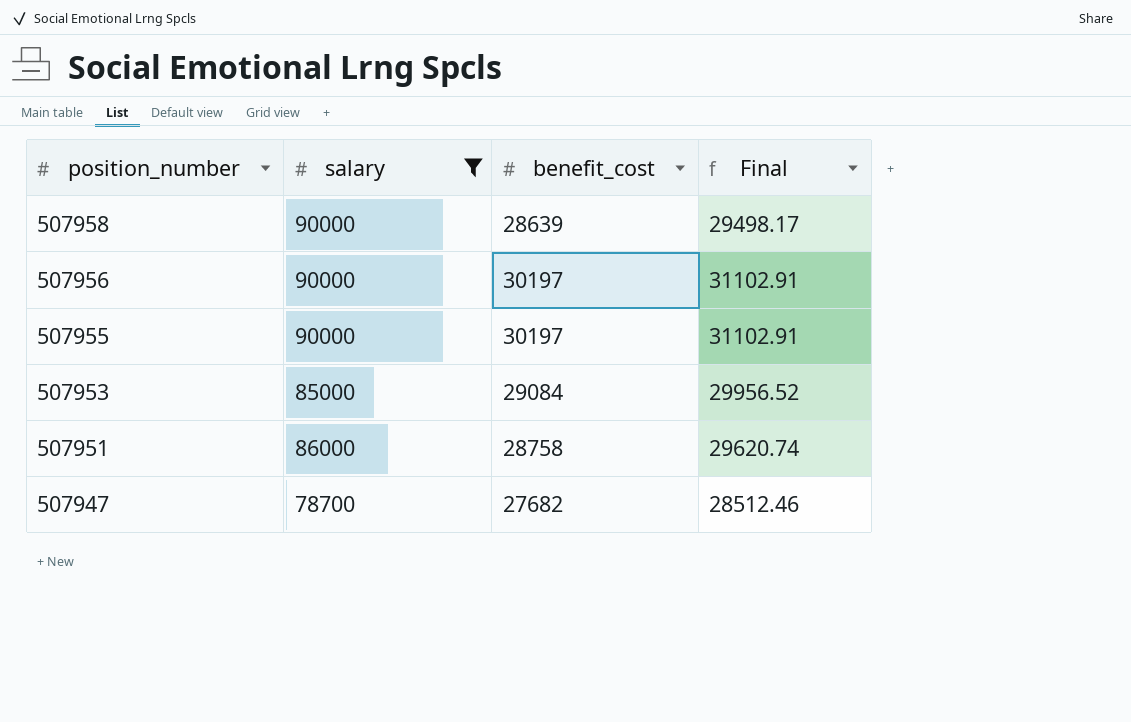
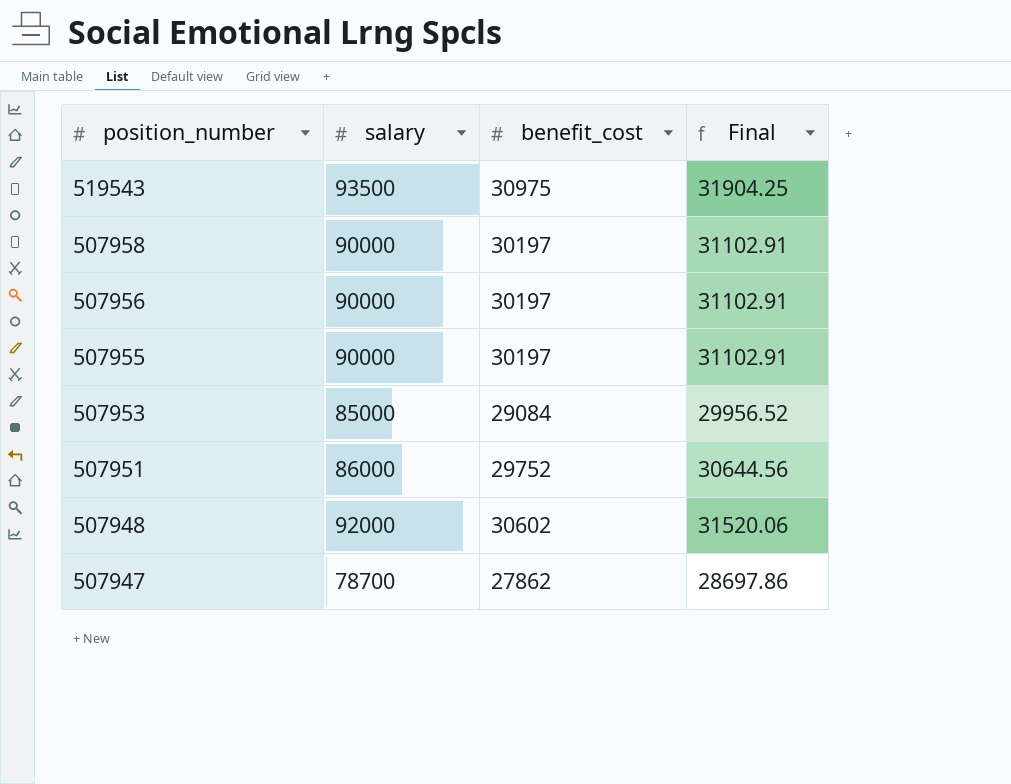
filter: salary <= 90000 -> none
507958 | benefit_cost: 28639 -> 30197
507958 | Final: 29498.17 -> 31102.91
507951 | benefit_cost: 28758 -> 29752
507951 | Final: 29620.74 -> 30644.56
507947 | benefit_cost: 27682 -> 27862
507947 | Final: 28512.46 -> 28697.86

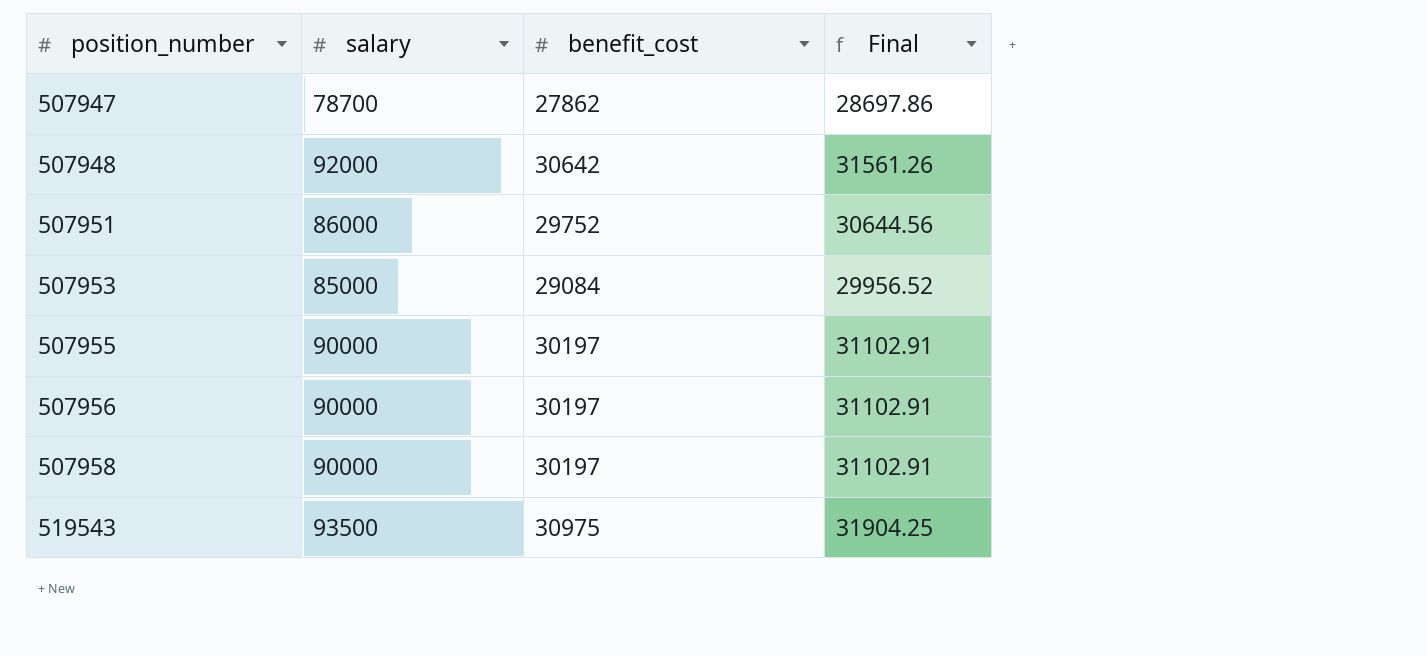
row order: position_number descending -> position_number ascending
507948 | benefit_cost: 30602 -> 30642
507948 | Final: 31520.06 -> 31561.26

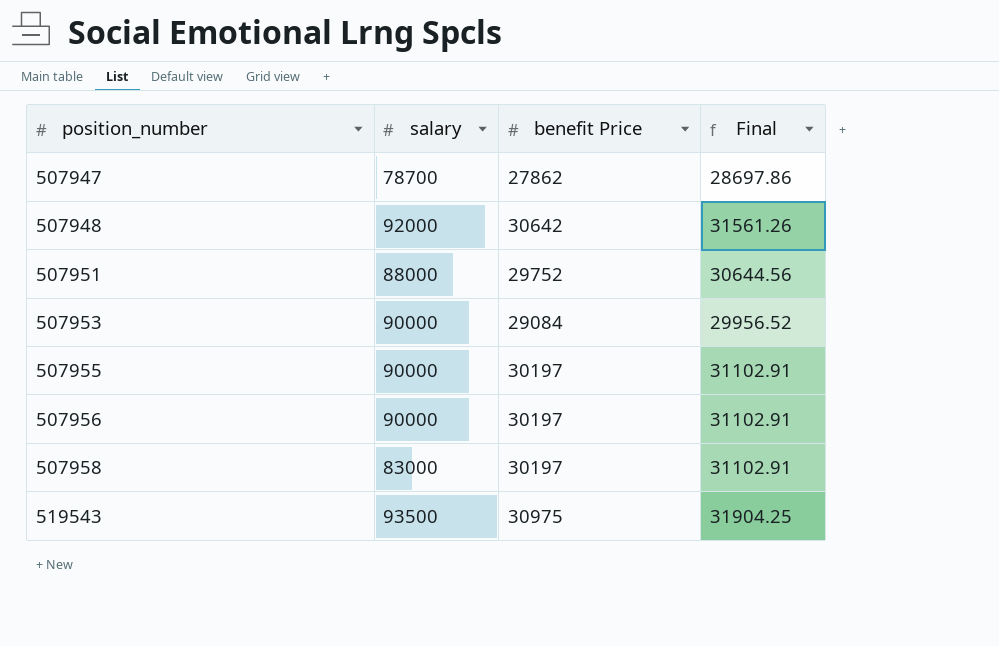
column name: benefit_cost -> benefit Price
507951 | salary: 86000 -> 88000
507953 | salary: 85000 -> 90000
507958 | salary: 90000 -> 83000

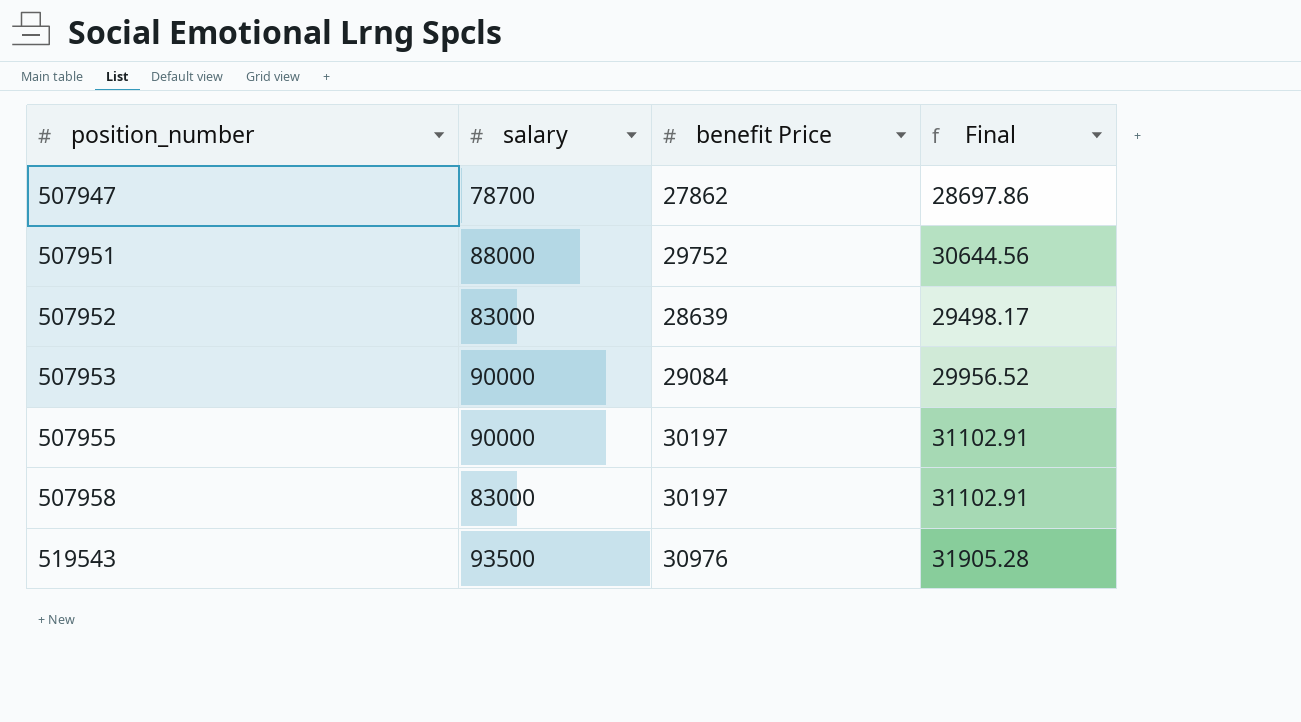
row 507948: 92000 | 30642 | 31561.26 -> none
row 507956: 90000 | 30197 | 31102.91 -> none
row 507952: none -> 83000 | 28639 | 29498.17
519543 | benefit Price: 30975 -> 30976
519543 | Final: 31904.25 -> 31905.28

